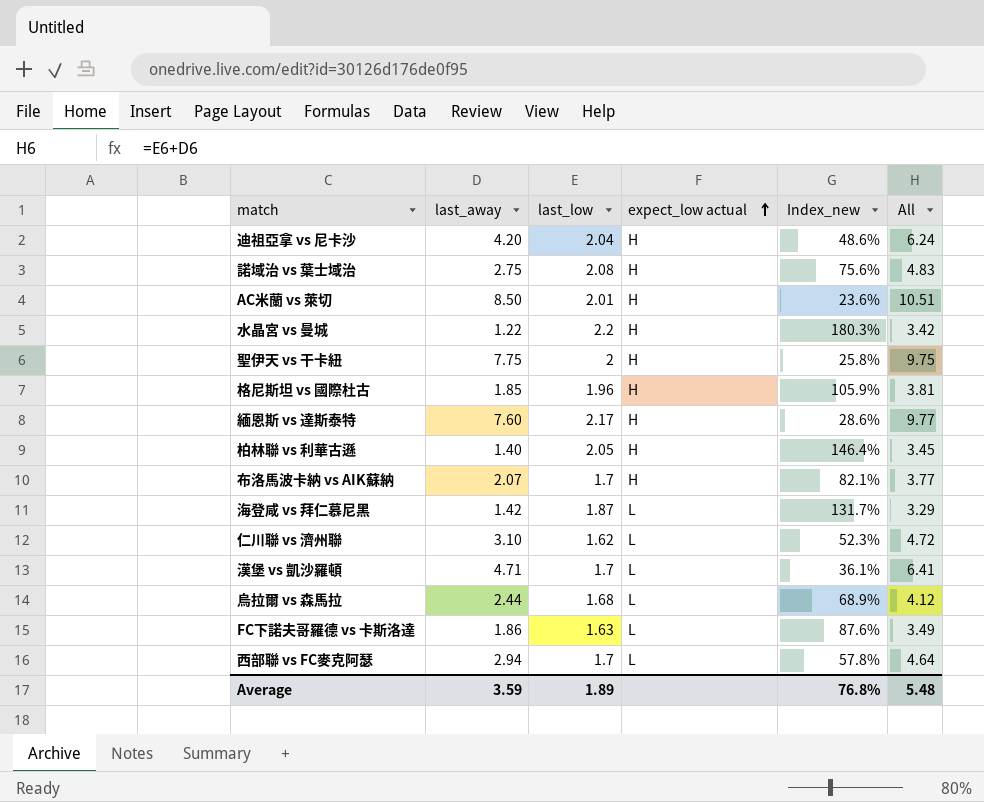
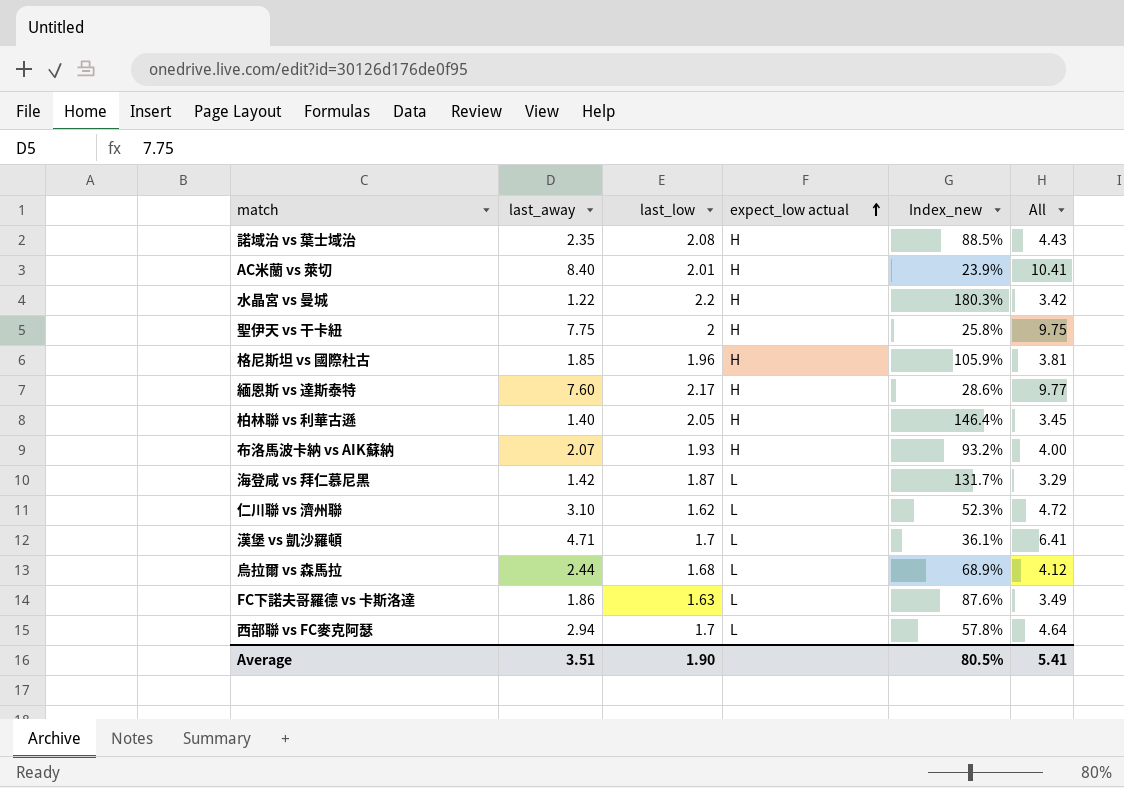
row 迪祖亞拿 vs 尼卡沙: 4.20 | 2.04 | H | 48.6% | 6.24 -> none
諾域治 vs 葉士域治 | last_away: 2.75 -> 2.35
諾域治 vs 葉士域治 | Index_new: 75.6% -> 88.5%
諾域治 vs 葉士域治 | All: 4.83 -> 4.43
AC米蘭 vs 萊切 | last_away: 8.50 -> 8.40
AC米蘭 vs 萊切 | Index_new: 23.6% -> 23.9%
AC米蘭 vs 萊切 | All: 10.51 -> 10.41
布洛馬波卡納 vs AIK蘇納 | last_low: 1.7 -> 1.93
布洛馬波卡納 vs AIK蘇納 | Index_new: 82.1% -> 93.2%
布洛馬波卡納 vs AIK蘇納 | All: 3.77 -> 4.00
Average | last_away: 3.59 -> 3.51
Average | last_low: 1.89 -> 1.90
Average | Index_new: 76.8% -> 80.5%
Average | All: 5.48 -> 5.41

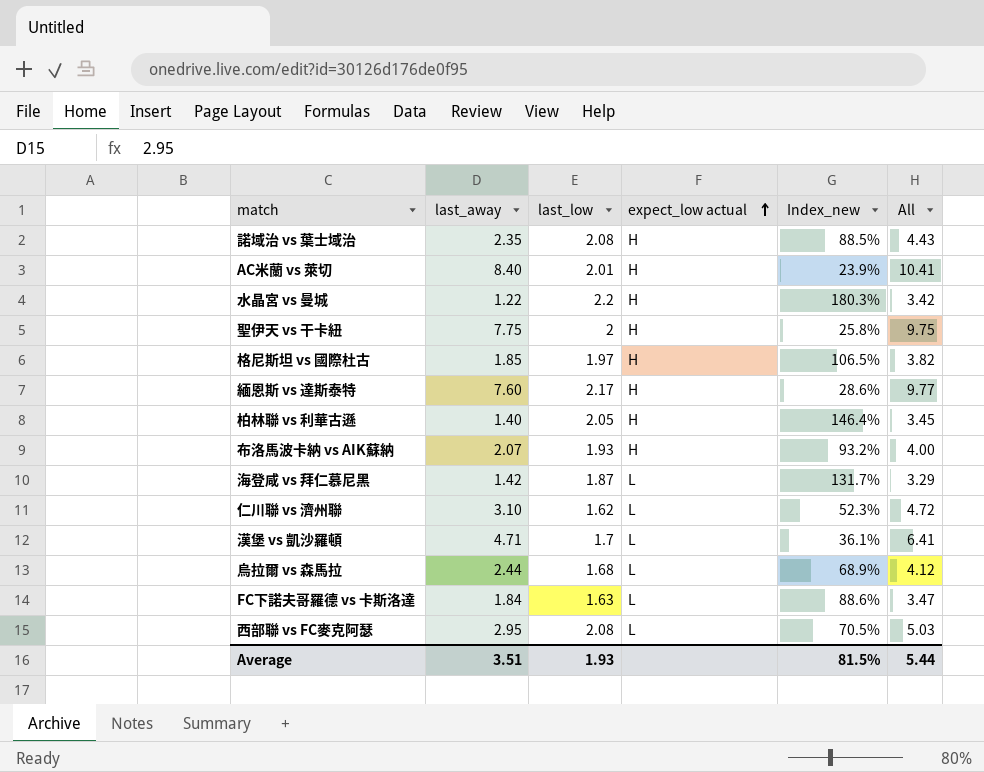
格尼斯坦 vs 國際杜古 | last_low: 1.96 -> 1.97
格尼斯坦 vs 國際杜古 | Index_new: 105.9% -> 106.5%
格尼斯坦 vs 國際杜古 | All: 3.81 -> 3.82
FC下諾夫哥羅德 vs 卡斯洛達 | last_away: 1.86 -> 1.84
FC下諾夫哥羅德 vs 卡斯洛達 | Index_new: 87.6% -> 88.6%
FC下諾夫哥羅德 vs 卡斯洛達 | All: 3.49 -> 3.47
西部聯 vs FC麥克阿瑟 | last_away: 2.94 -> 2.95
西部聯 vs FC麥克阿瑟 | last_low: 1.7 -> 2.08
西部聯 vs FC麥克阿瑟 | Index_new: 57.8% -> 70.5%
西部聯 vs FC麥克阿瑟 | All: 4.64 -> 5.03
Average | last_low: 1.90 -> 1.93
Average | Index_new: 80.5% -> 81.5%
Average | All: 5.41 -> 5.44

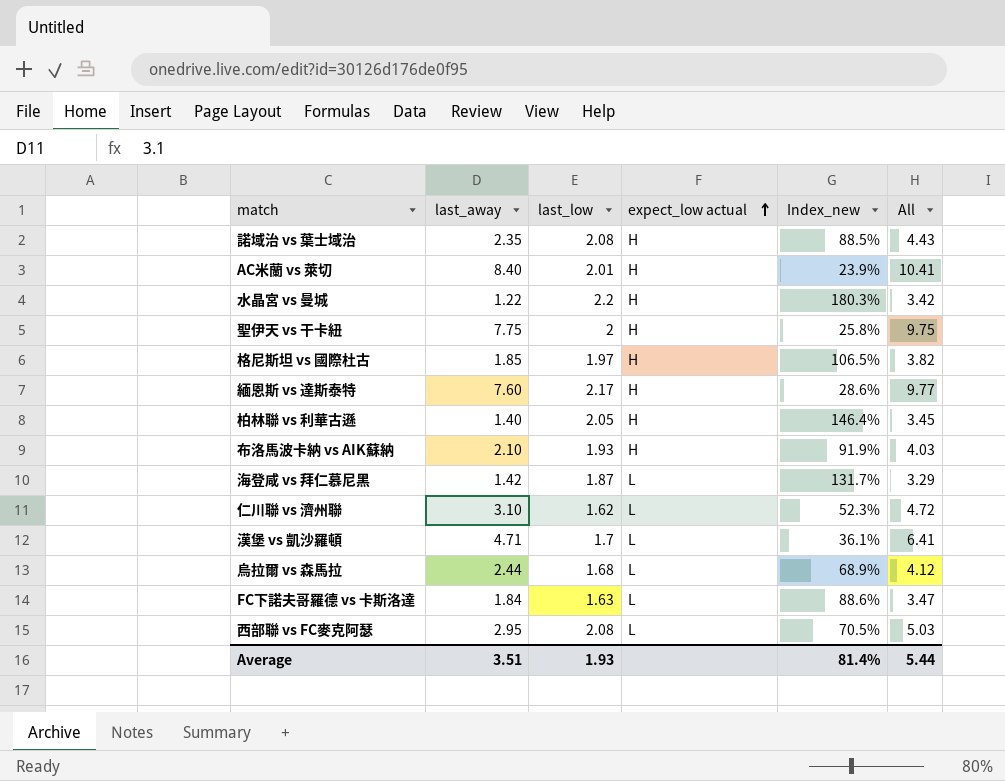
布洛馬波卡納 vs AIK蘇納 | last_away: 2.07 -> 2.10
布洛馬波卡納 vs AIK蘇納 | Index_new: 93.2% -> 91.9%
布洛馬波卡納 vs AIK蘇納 | All: 4.00 -> 4.03
Average | Index_new: 81.5% -> 81.4%

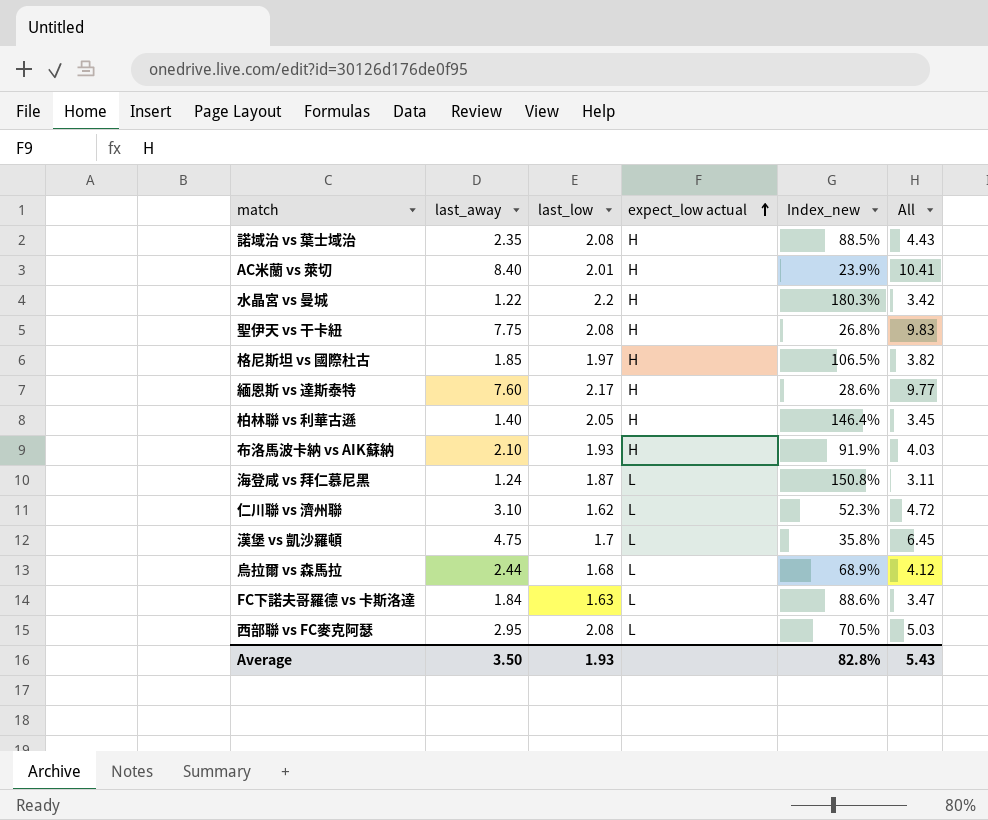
聖伊天 vs 干卡紐 | last_low: 2 -> 2.08
聖伊天 vs 干卡紐 | Index_new: 25.8% -> 26.8%
聖伊天 vs 干卡紐 | All: 9.75 -> 9.83
海登咸 vs 拜仁慕尼黑 | last_away: 1.42 -> 1.24
海登咸 vs 拜仁慕尼黑 | Index_new: 131.7% -> 150.8%
海登咸 vs 拜仁慕尼黑 | All: 3.29 -> 3.11
漢堡 vs 凱沙羅頓 | last_away: 4.71 -> 4.75
漢堡 vs 凱沙羅頓 | Index_new: 36.1% -> 35.8%
漢堡 vs 凱沙羅頓 | All: 6.41 -> 6.45
Average | last_away: 3.51 -> 3.50
Average | Index_new: 81.4% -> 82.8%
Average | All: 5.44 -> 5.43

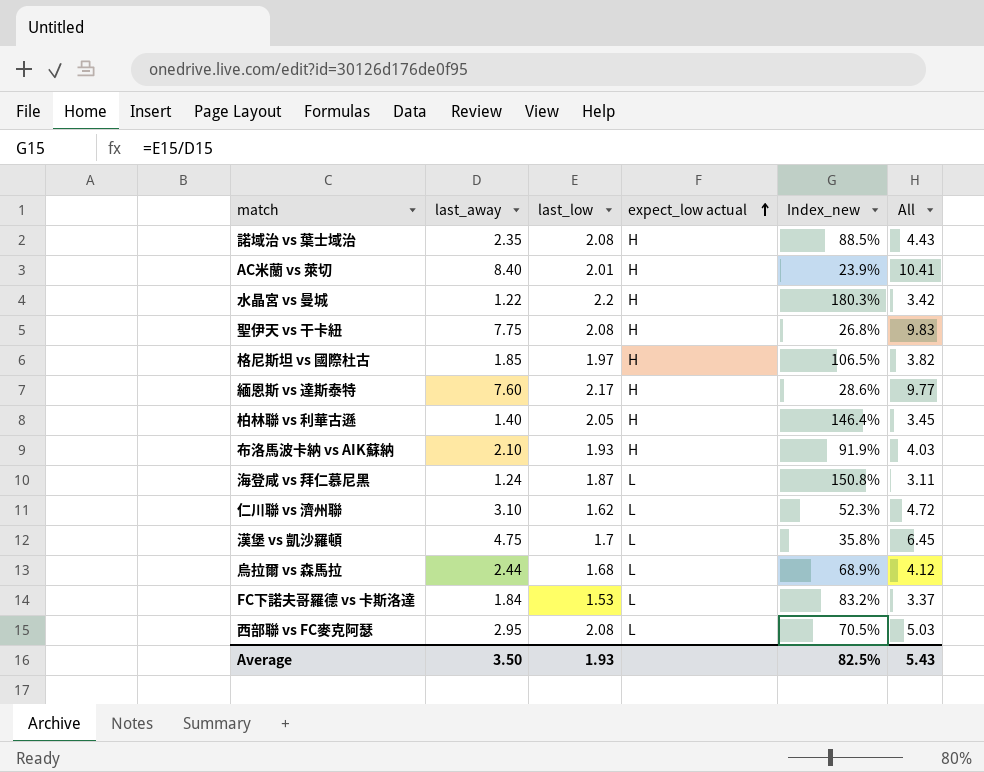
FC下諾夫哥羅德 vs 卡斯洛達 | last_low: 1.63 -> 1.53
FC下諾夫哥羅德 vs 卡斯洛達 | Index_new: 88.6% -> 83.2%
FC下諾夫哥羅德 vs 卡斯洛達 | All: 3.47 -> 3.37
Average | Index_new: 82.8% -> 82.5%

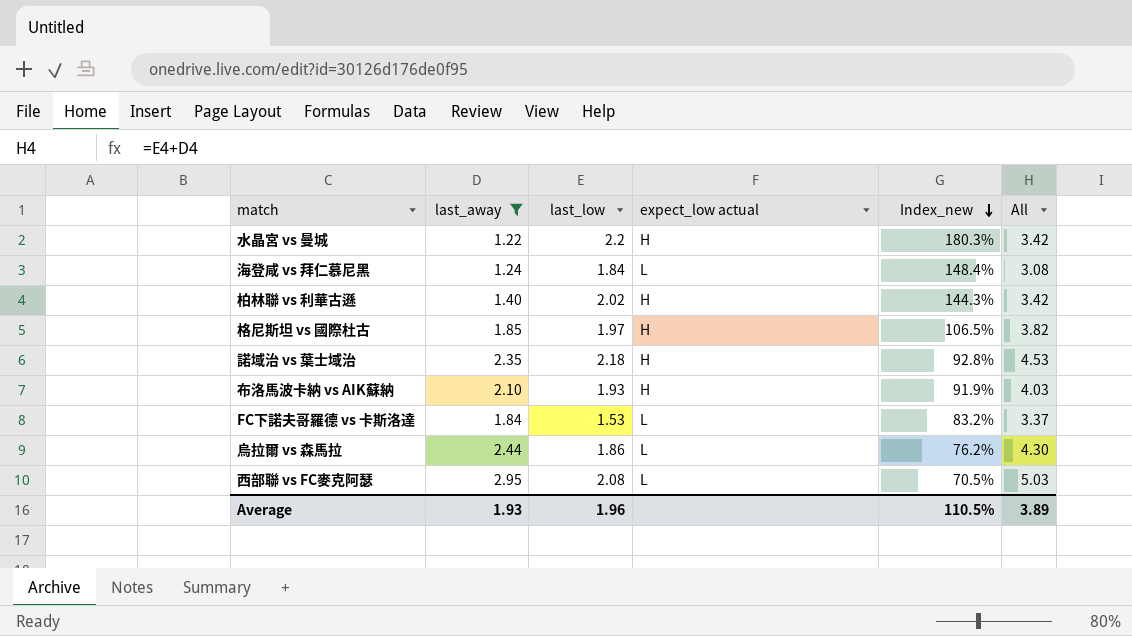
filter: none -> last_away <= 2.95
row order: expect_low actual ascending -> Index_new descending
海登咸 vs 拜仁慕尼黑 | last_low: 1.87 -> 1.84
海登咸 vs 拜仁慕尼黑 | Index_new: 150.8% -> 148.4%
海登咸 vs 拜仁慕尼黑 | All: 3.11 -> 3.08
柏林聯 vs 利華古遜 | last_low: 2.05 -> 2.02
柏林聯 vs 利華古遜 | Index_new: 146.4% -> 144.3%
柏林聯 vs 利華古遜 | All: 3.45 -> 3.42
諾域治 vs 葉士域治 | last_low: 2.08 -> 2.18
諾域治 vs 葉士域治 | Index_new: 88.5% -> 92.8%
諾域治 vs 葉士域治 | All: 4.43 -> 4.53
烏拉爾 vs 森馬拉 | last_low: 1.68 -> 1.86
烏拉爾 vs 森馬拉 | Index_new: 68.9% -> 76.2%
烏拉爾 vs 森馬拉 | All: 4.12 -> 4.30
Average | last_away: 3.50 -> 1.93
Average | last_low: 1.93 -> 1.96
Average | Index_new: 82.5% -> 110.5%
Average | All: 5.43 -> 3.89

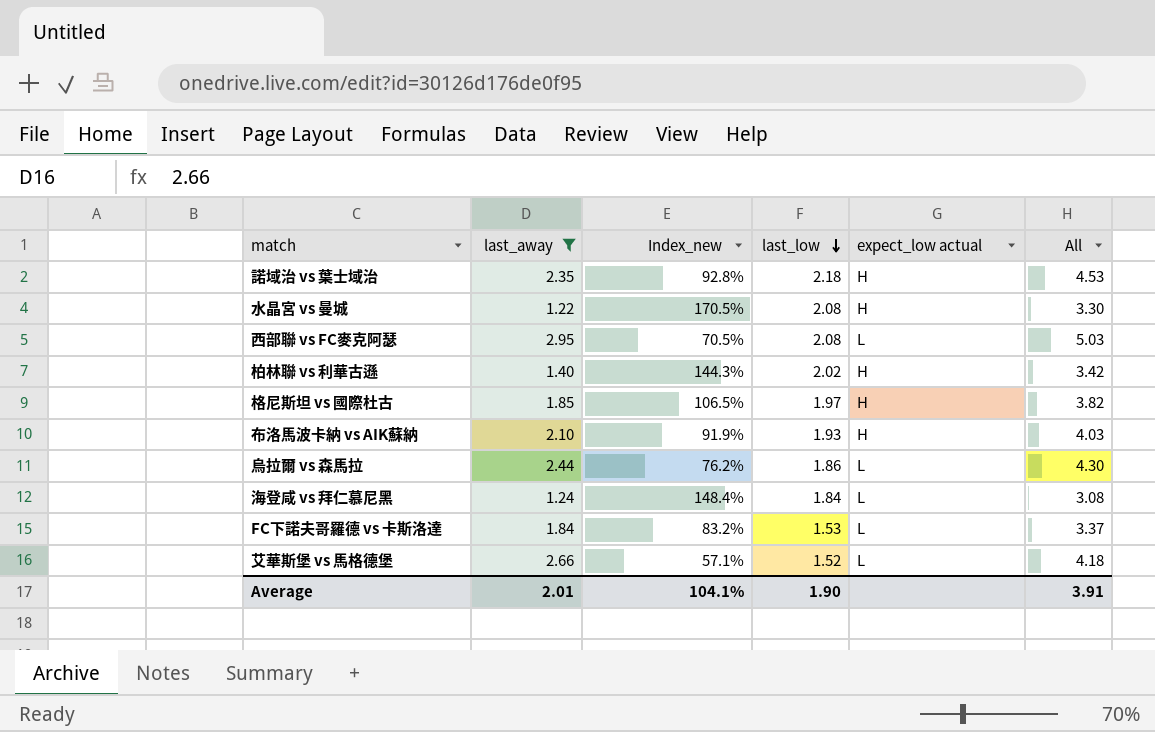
row order: Index_new descending -> last_low descending
column Index_new | position: 5 -> 3
水晶宮 vs 曼城 | Index_new: 180.3% -> 170.5%
水晶宮 vs 曼城 | last_low: 2.2 -> 2.08
水晶宮 vs 曼城 | All: 3.42 -> 3.30
row 艾華斯堡 vs 馬格德堡: none -> 2.66 | 57.1% | 1.52 | L | 4.18
Average | last_away: 1.93 -> 2.01
Average | Index_new: 110.5% -> 104.1%
Average | last_low: 1.96 -> 1.90
Average | All: 3.89 -> 3.91

